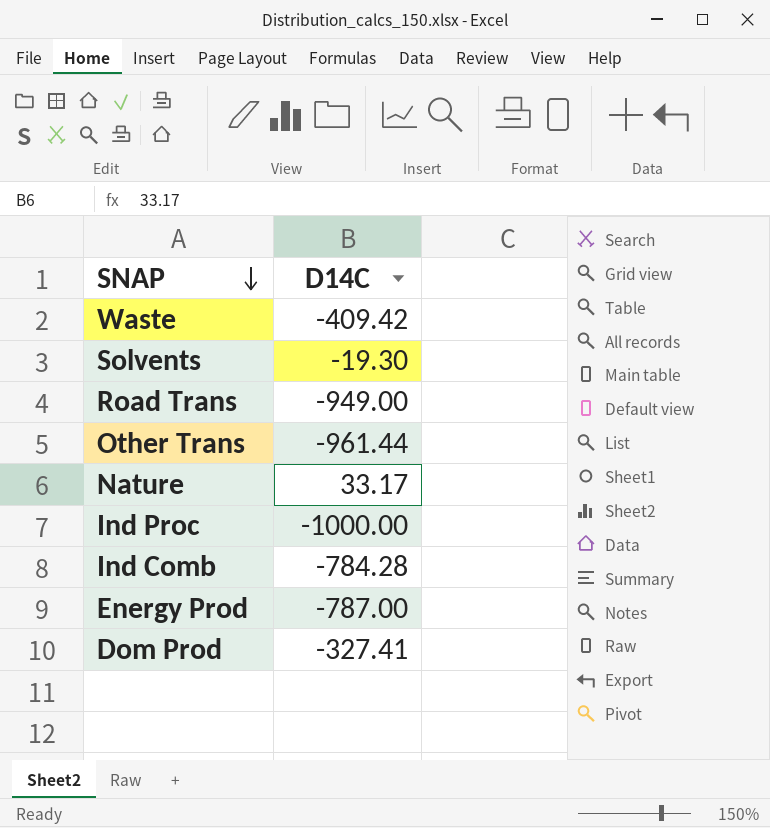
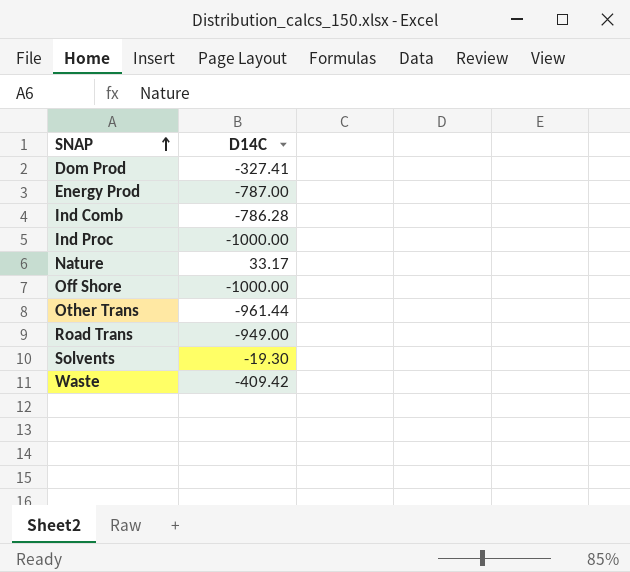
row order: SNAP descending -> SNAP ascending
Ind Comb | D14C: -784.28 -> -786.28
row Off Shore: none -> -1000.00

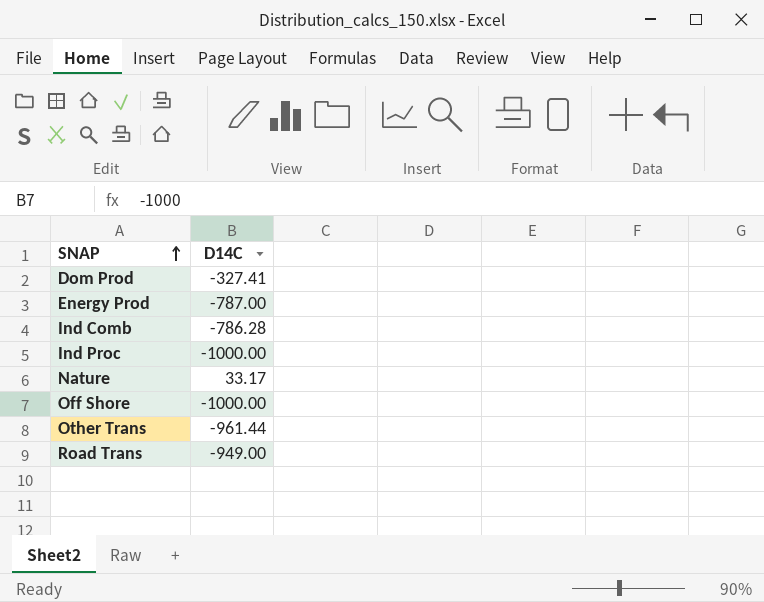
row Solvents: -19.30 -> none
row Waste: -409.42 -> none

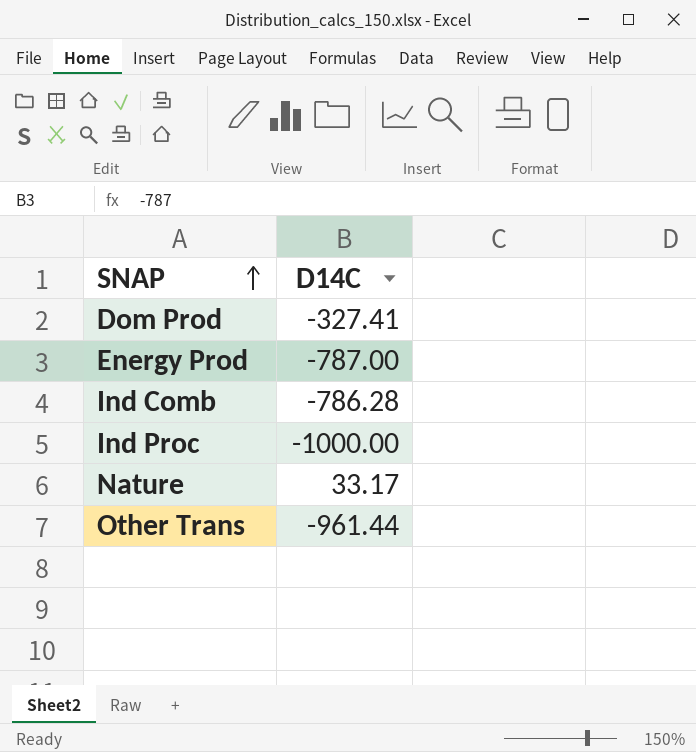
row Off Shore: -1000.00 -> none
row Road Trans: -949.00 -> none

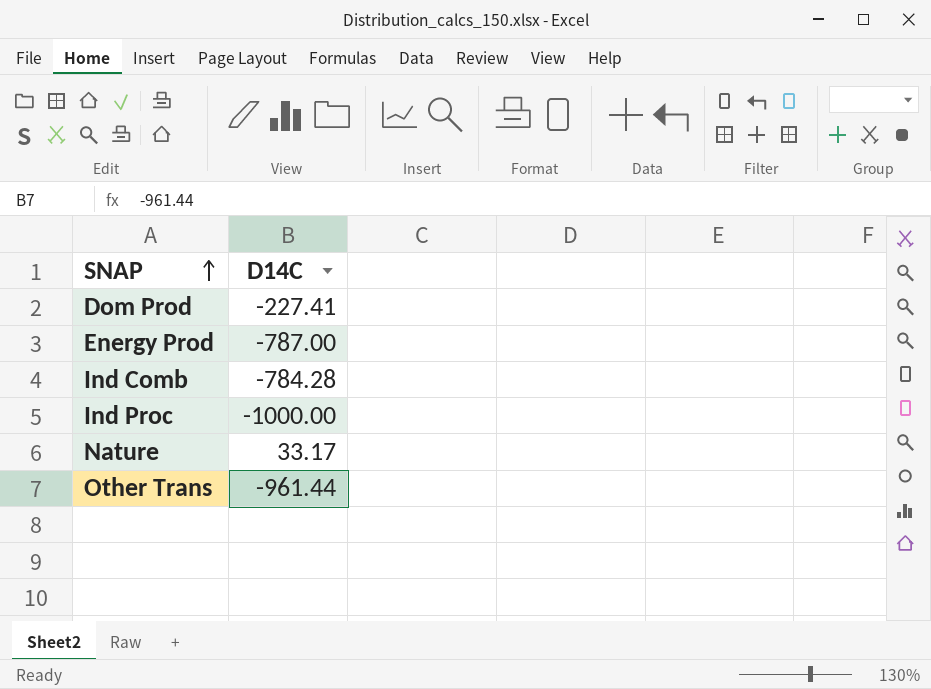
Dom Prod | D14C: -327.41 -> -227.41
Ind Comb | D14C: -786.28 -> -784.28

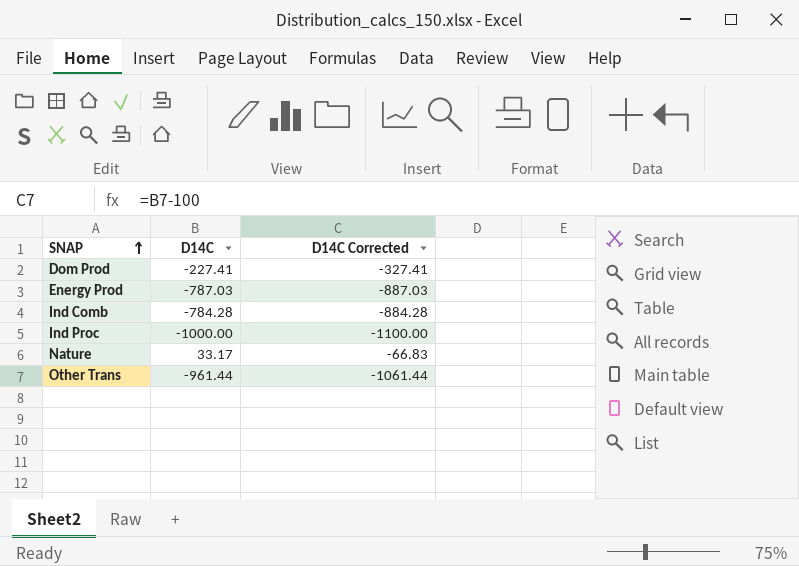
column D14C Corrected | formula: none -> [D14C] - 100
Energy Prod | D14C: -787.00 -> -787.03

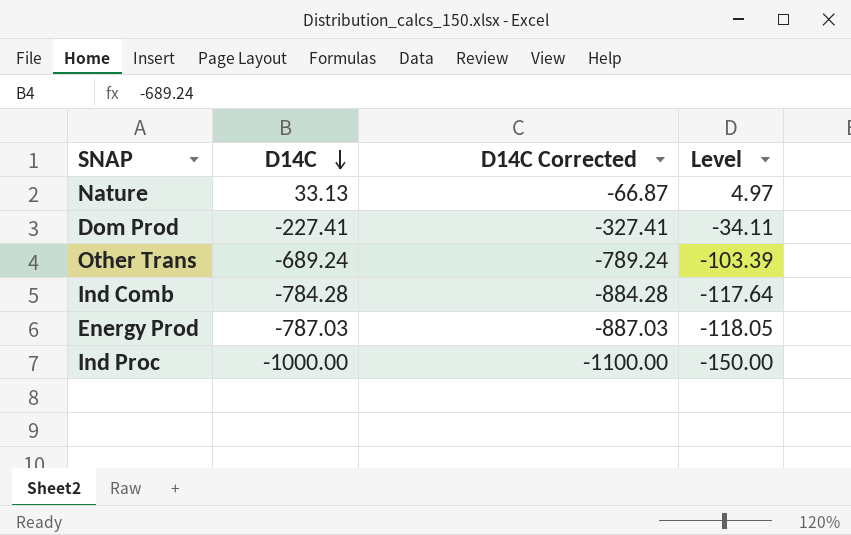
row order: SNAP ascending -> D14C descending
column Level | formula: none -> [D14C] * 0.15
Nature | D14C: 33.17 -> 33.13
Nature | D14C Corrected: -66.83 -> -66.87
Other Trans | D14C: -961.44 -> -689.24
Other Trans | D14C Corrected: -1061.44 -> -789.24

